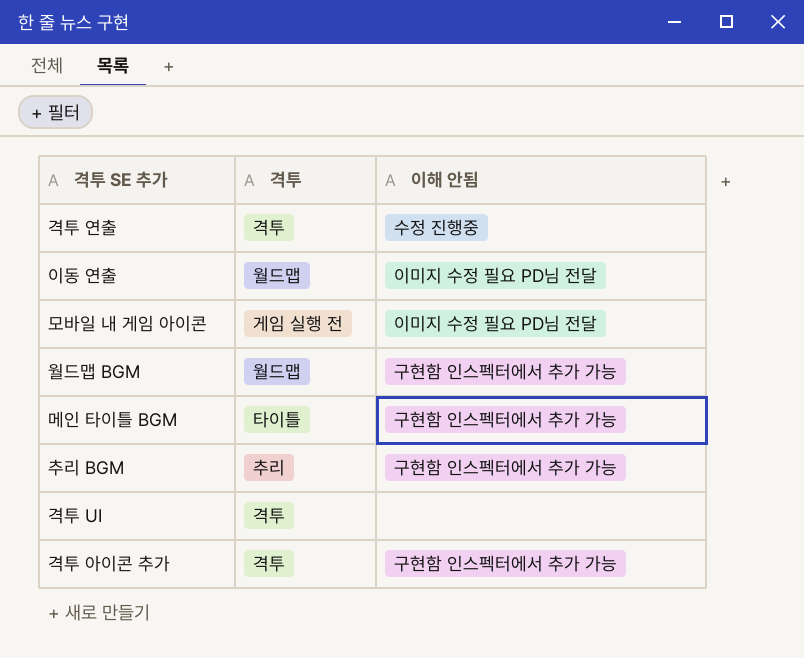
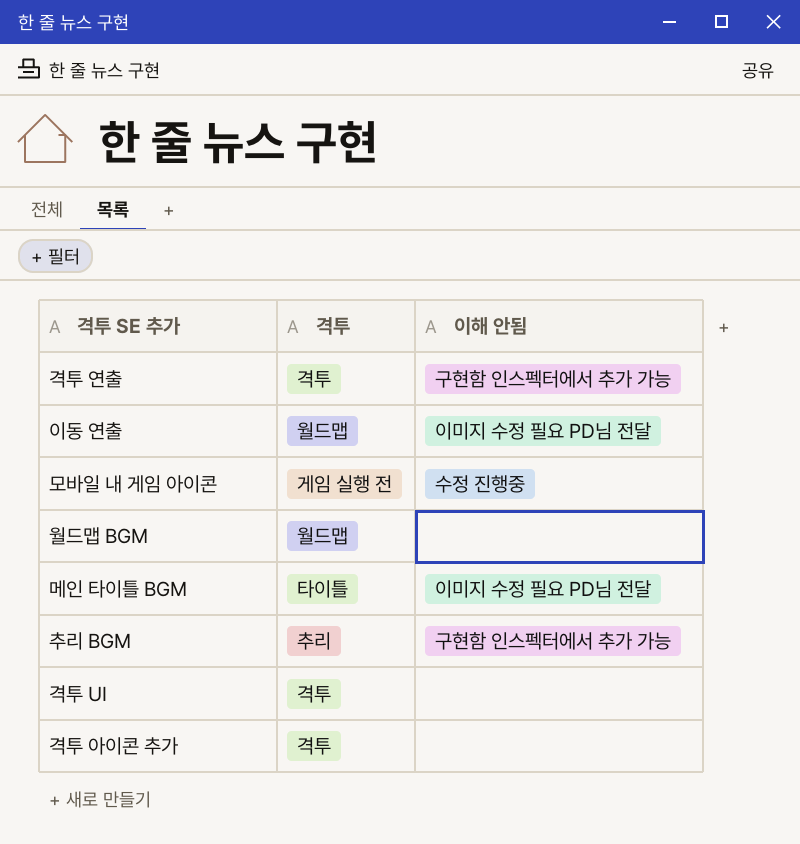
격투 연출 | 이해 안됨: 수정 진행중 -> 구현함 인스펙터에서 추가 가능
모바일 내 게임 아이콘 | 이해 안됨: 이미지 수정 필요 PD님 전달 -> 수정 진행중
월드맵 BGM | 이해 안됨: 구현함 인스펙터에서 추가 가능 -> none
메인 타이틀 BGM | 이해 안됨: 구현함 인스펙터에서 추가 가능 -> 이미지 수정 필요 PD님 전달
격투 아이콘 추가 | 이해 안됨: 구현함 인스펙터에서 추가 가능 -> none

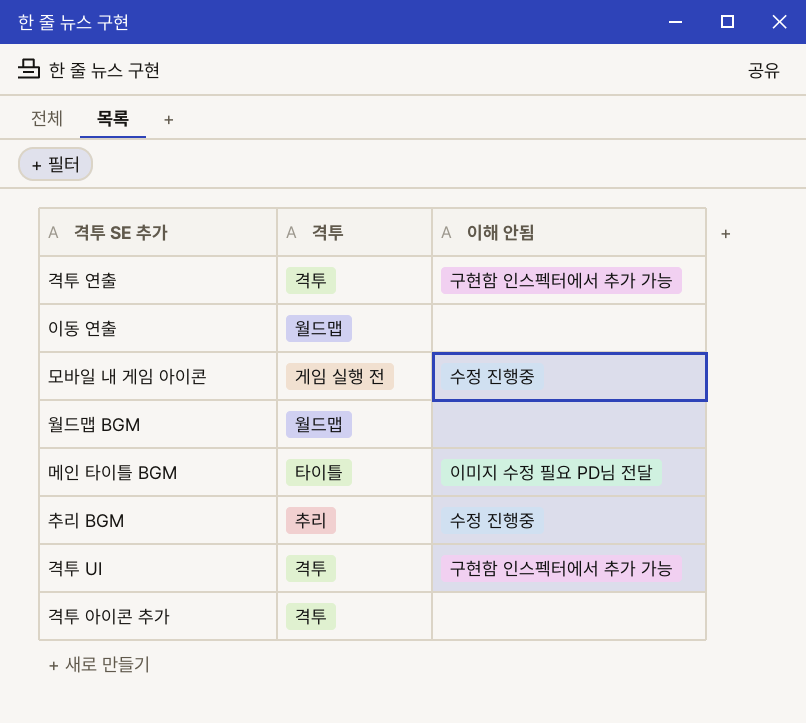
이동 연출 | 이해 안됨: 이미지 수정 필요 PD님 전달 -> none
추리 BGM | 이해 안됨: 구현함 인스펙터에서 추가 가능 -> 수정 진행중
격투 UI | 이해 안됨: none -> 구현함 인스펙터에서 추가 가능

